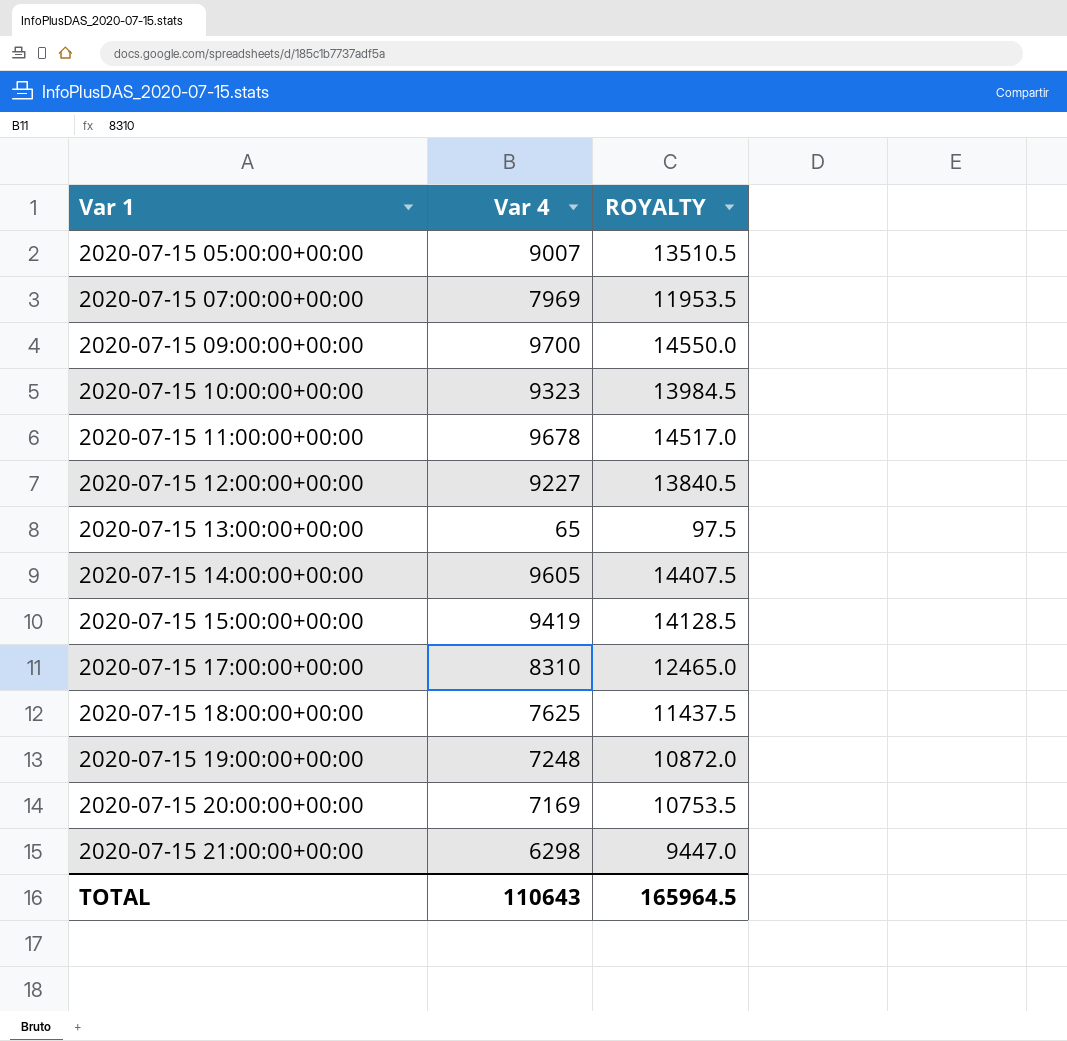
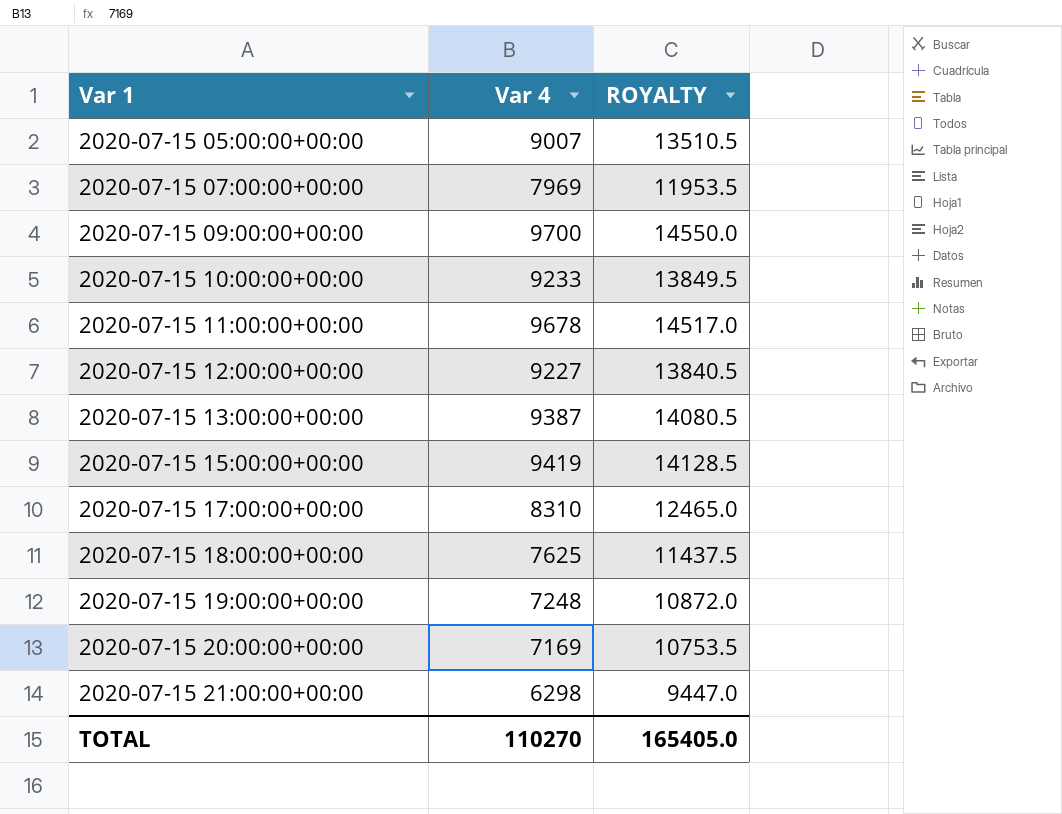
row 2020-07-15 14:00:00+00:00: 9605 | 14407.5 -> none
2020-07-15 10:00:00+00:00 | Var 4: 9323 -> 9233
2020-07-15 10:00:00+00:00 | ROYALTY: 13984.5 -> 13849.5
2020-07-15 13:00:00+00:00 | Var 4: 65 -> 9387
2020-07-15 13:00:00+00:00 | ROYALTY: 97.5 -> 14080.5
TOTAL | Var 4: 110643 -> 110270
TOTAL | ROYALTY: 165964.5 -> 165405.0

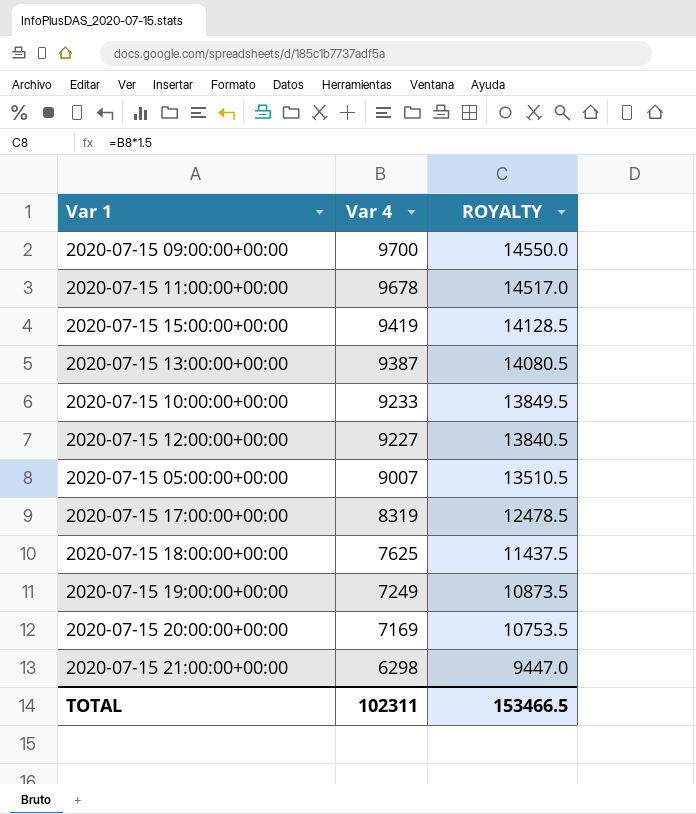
row order: Var 1 ascending -> Var 4 descending
row 2020-07-15 07:00:00+00:00: 7969 | 11953.5 -> none
2020-07-15 17:00:00+00:00 | Var 4: 8310 -> 8319
2020-07-15 17:00:00+00:00 | ROYALTY: 12465.0 -> 12478.5
2020-07-15 19:00:00+00:00 | Var 4: 7248 -> 7249
2020-07-15 19:00:00+00:00 | ROYALTY: 10872.0 -> 10873.5
TOTAL | Var 4: 110270 -> 102311
TOTAL | ROYALTY: 165405.0 -> 153466.5

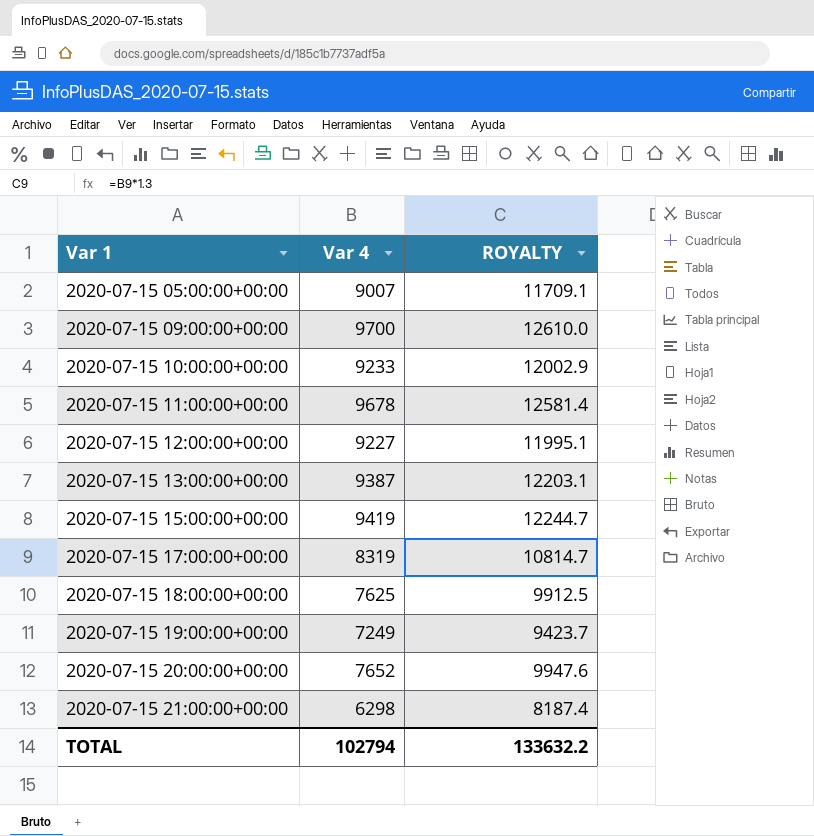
row order: Var 4 descending -> Var 1 ascending
column ROYALTY | formula: [Var 4] * 1.5 -> [Var 4] * 1.3
2020-07-15 20:00:00+00:00 | Var 4: 7169 -> 7652
TOTAL | Var 4: 102311 -> 102794
TOTAL | ROYALTY: 153466.5 -> 133632.2

